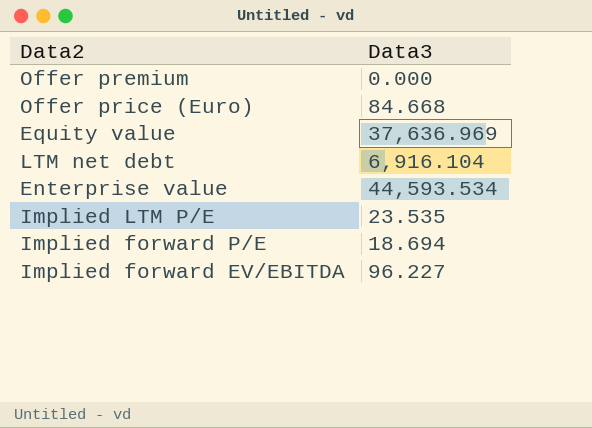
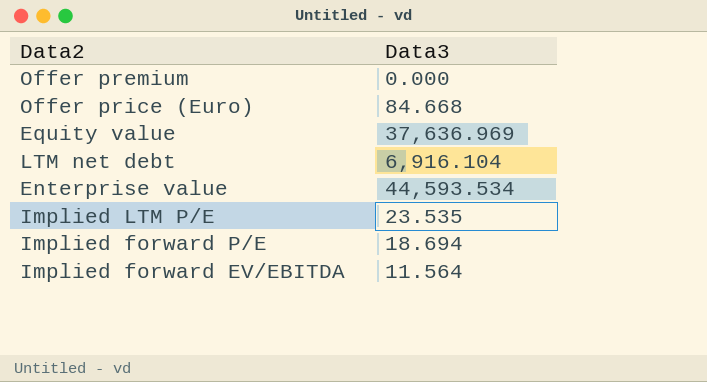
Implied forward EV/EBITDA | Data3: 96.227 -> 11.564

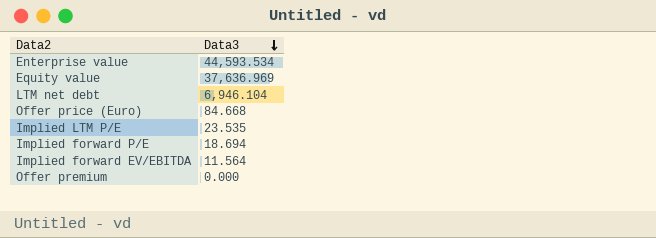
row order: none -> Data3 descending
LTM net debt | Data3: 6,916.104 -> 6,946.104

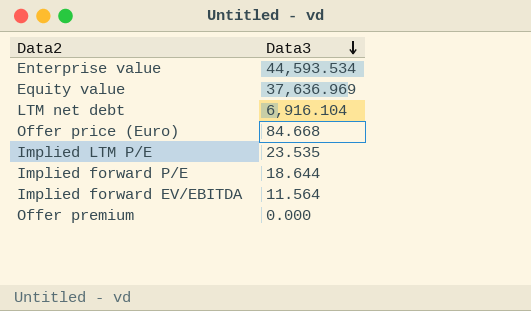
LTM net debt | Data3: 6,946.104 -> 6,916.104
Implied forward P/E | Data3: 18.694 -> 18.644

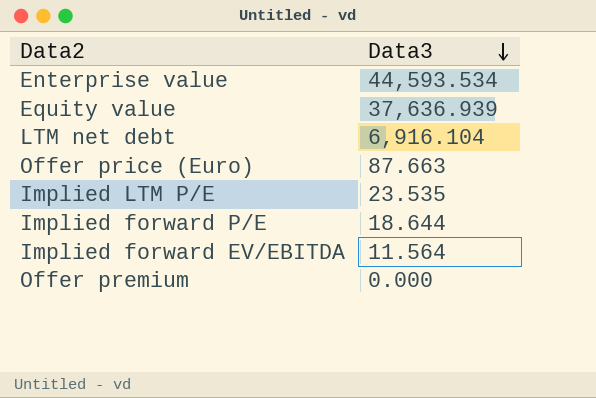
Equity value | Data3: 37,636.969 -> 37,636.939
Offer price (Euro) | Data3: 84.668 -> 87.663

